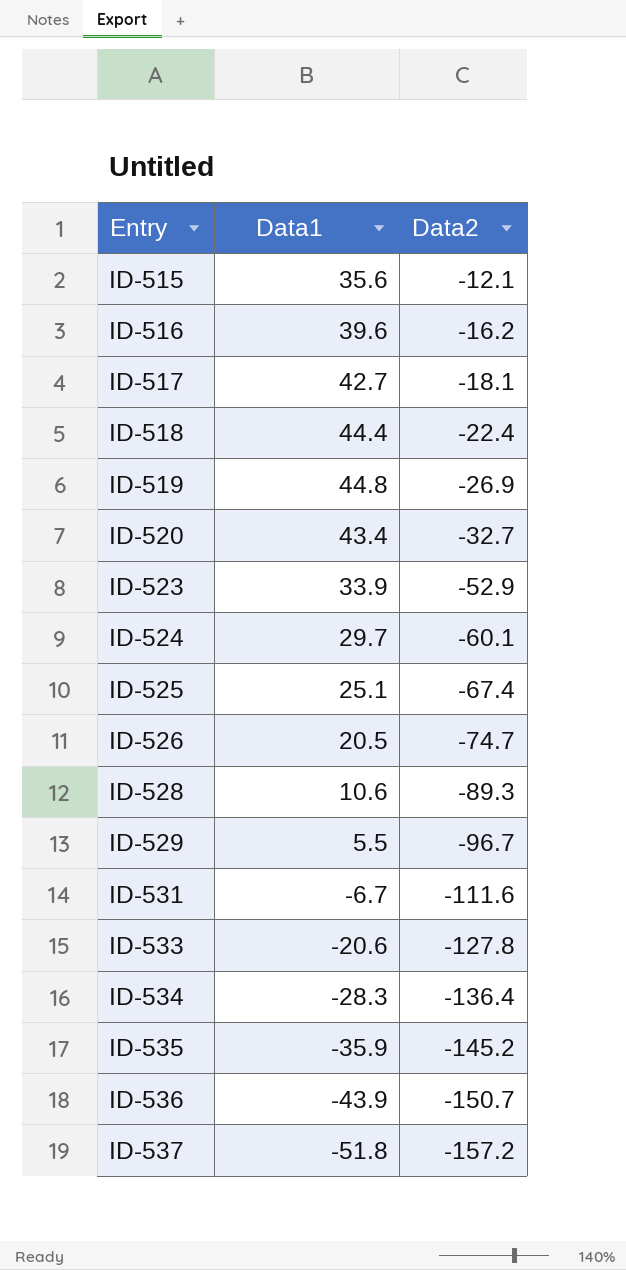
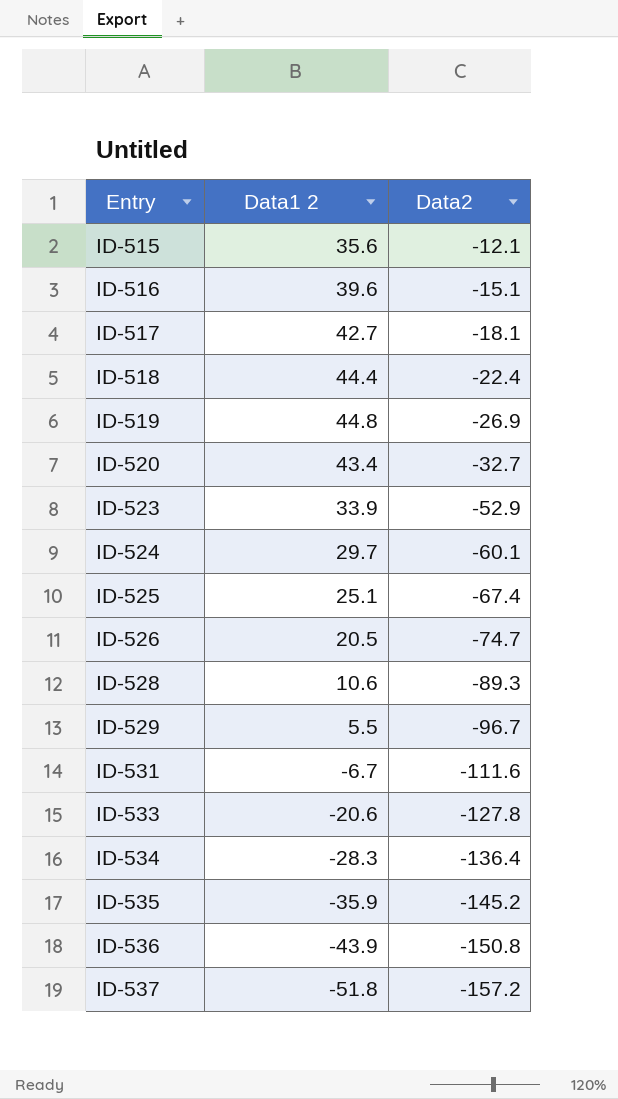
column name: Data1 -> Data1 2
ID-516 | Data2: -16.2 -> -15.1
ID-536 | Data2: -150.7 -> -150.8

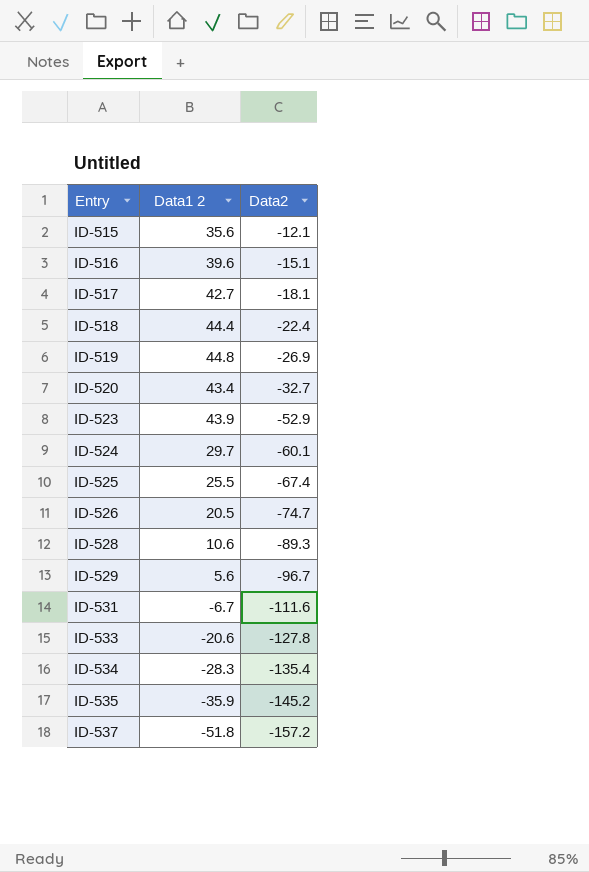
row ID-536: -43.9 | -150.8 -> none
ID-523 | Data1 2: 33.9 -> 43.9
ID-525 | Data1 2: 25.1 -> 25.5
ID-529 | Data1 2: 5.5 -> 5.6
ID-534 | Data2: -136.4 -> -135.4

